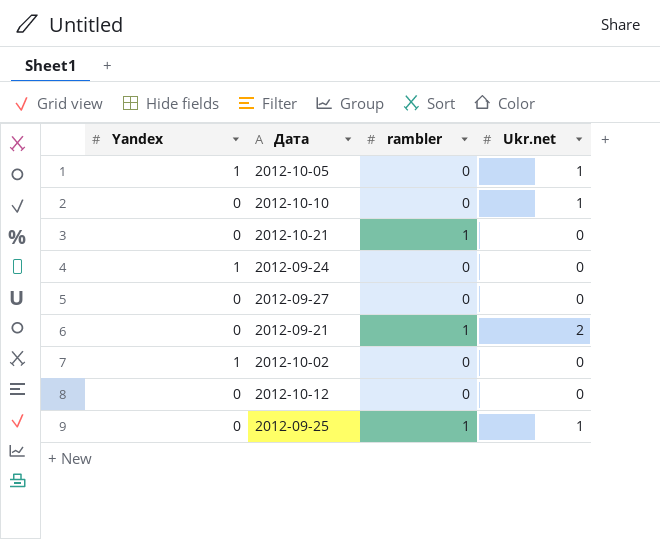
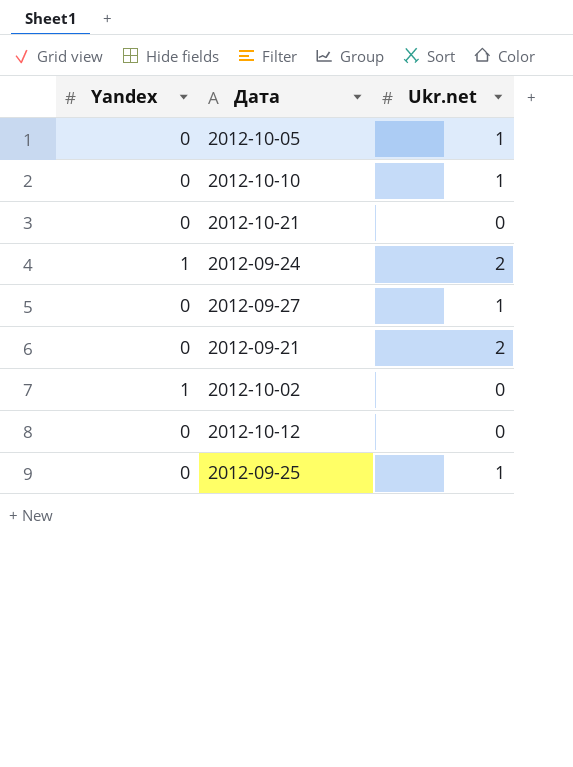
column rambler | position: 3 -> none
2012-10-05 | Yandex: 1 -> 0
2012-09-24 | Ukr.net: 0 -> 2
2012-09-27 | Ukr.net: 0 -> 1

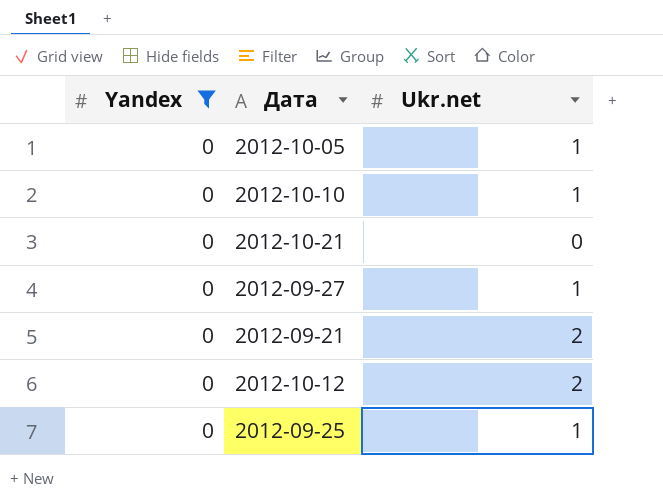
filter: none -> Yandex = 0
2012-10-12 | Ukr.net: 0 -> 2

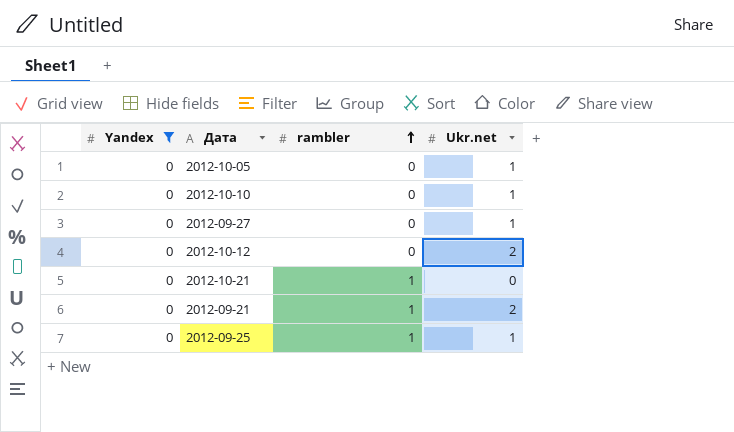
row order: none -> rambler ascending
column rambler | position: none -> 3

